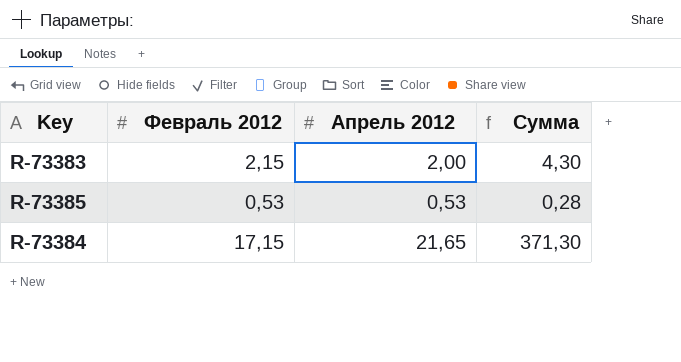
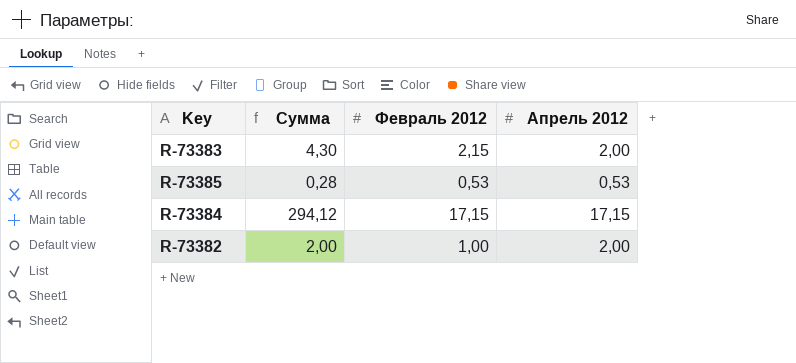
column Сумма | position: 4 -> 2
R-73384 | Сумма: 371,30 -> 294,12
R-73384 | Апрель 2012: 21,65 -> 17,15
row R-73382: none -> 2,00 | 1,00 | 2,00

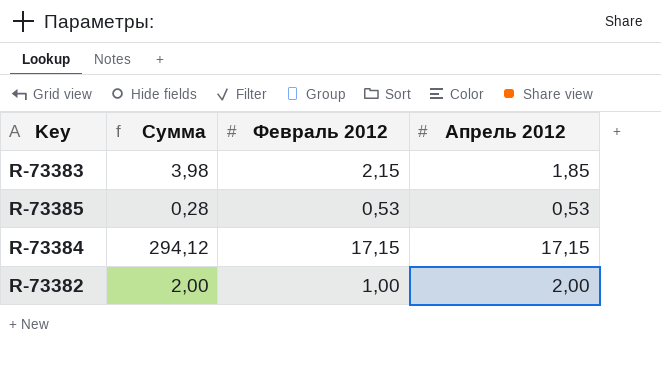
R-73383 | Сумма: 4,30 -> 3,98
R-73383 | Апрель 2012: 2,00 -> 1,85

